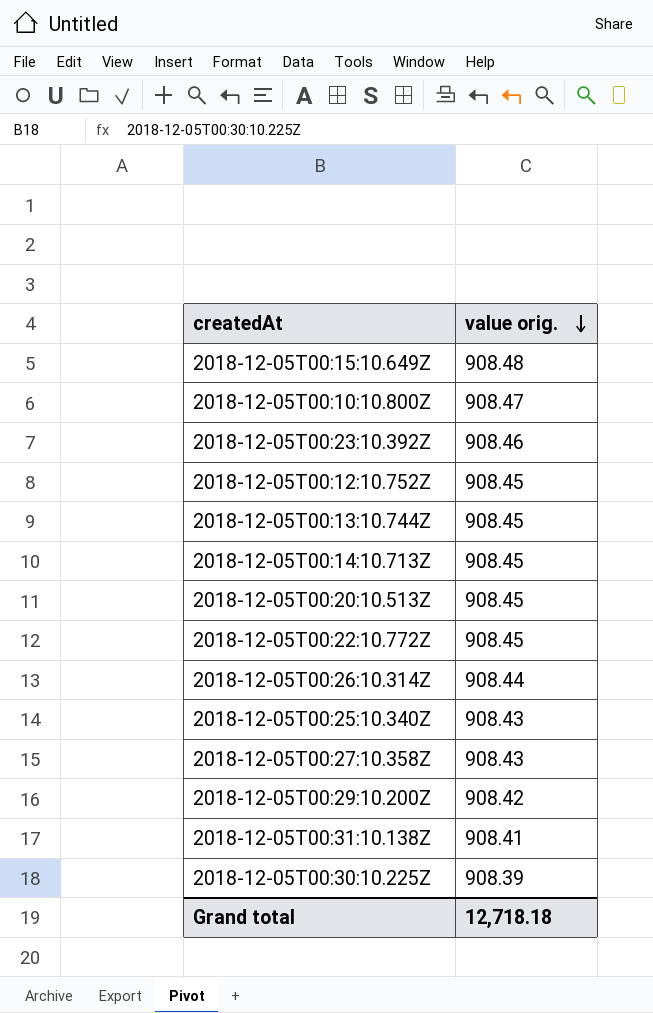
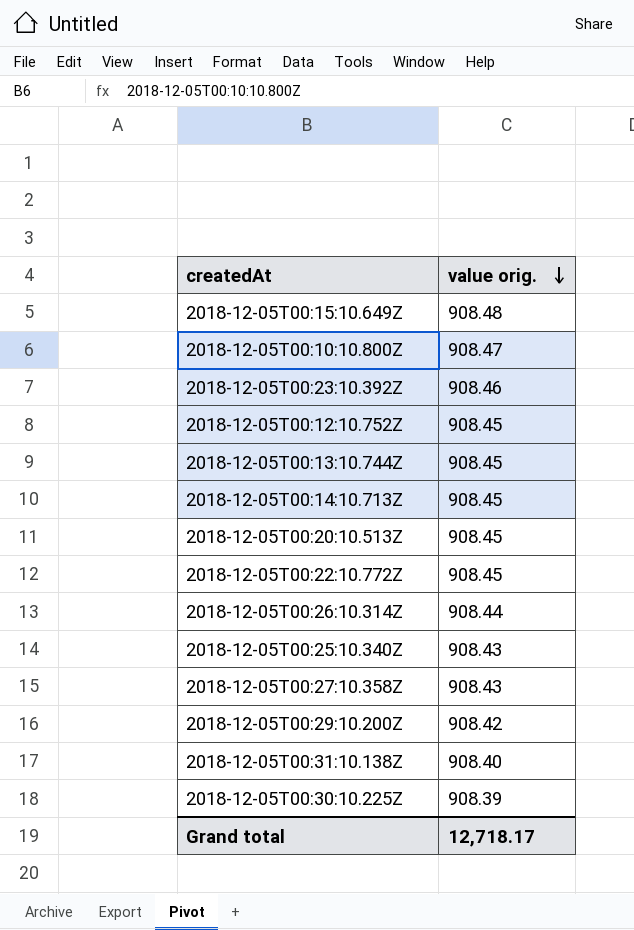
2018-12-05T00:31:10.138Z | value orig.: 908.41 -> 908.40
Grand total | value orig.: 12,718.18 -> 12,718.17

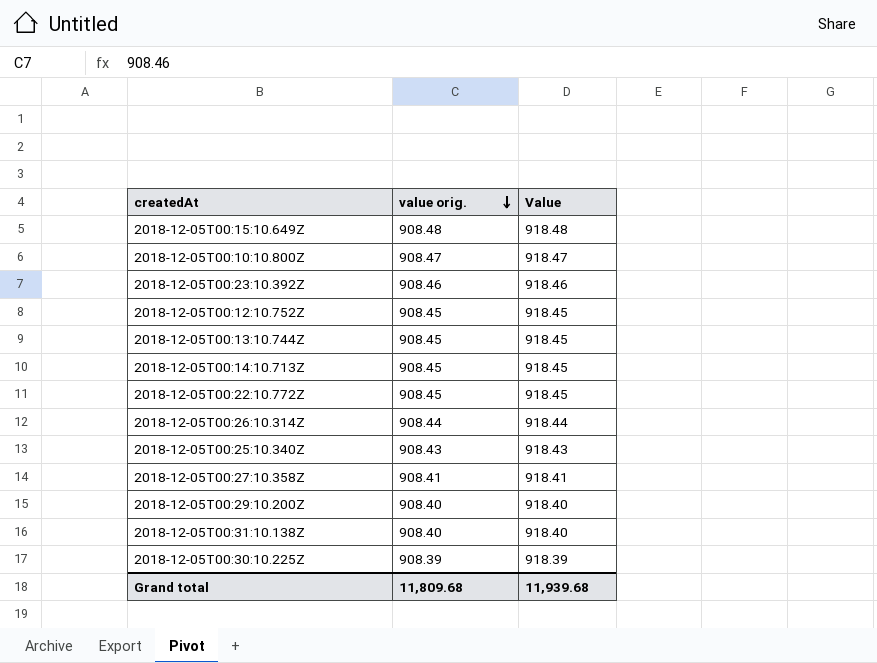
column Value | formula: none -> [value orig.] + 10
row 2018-12-05T00:20:10.513Z: 908.45 -> none
2018-12-05T00:27:10.358Z | value orig.: 908.43 -> 908.41
2018-12-05T00:29:10.200Z | value orig.: 908.42 -> 908.40
Grand total | value orig.: 12,718.17 -> 11,809.68

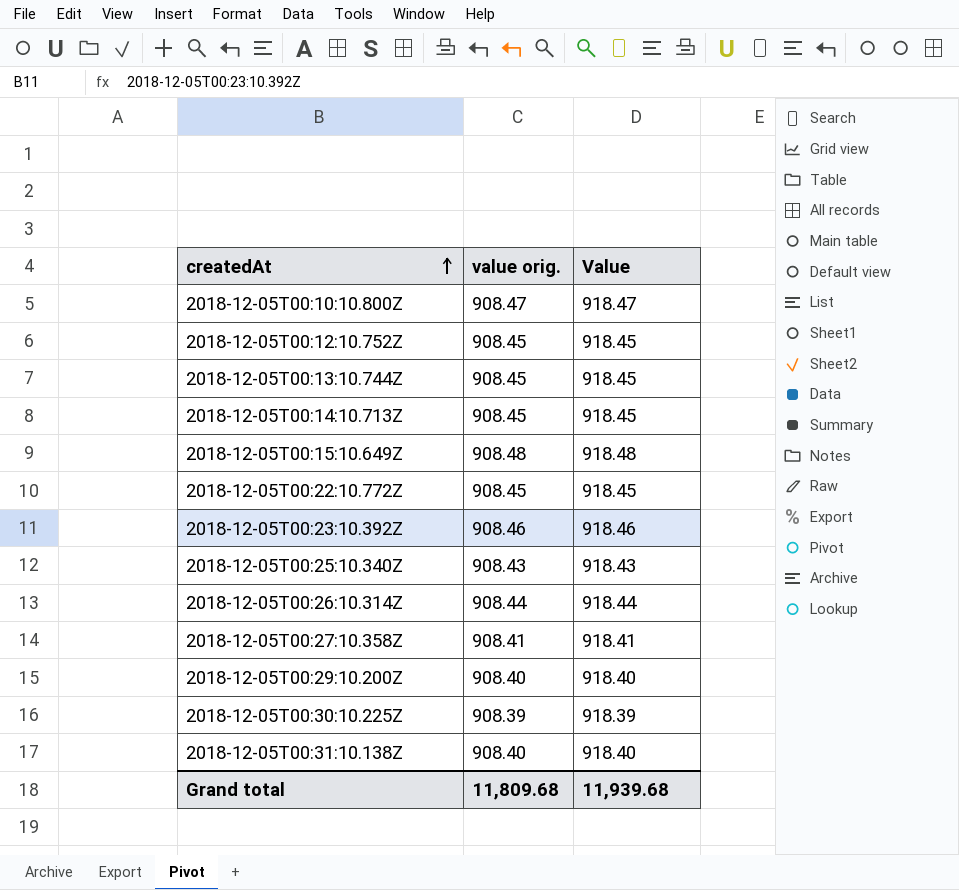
row order: value orig. descending -> createdAt ascending

